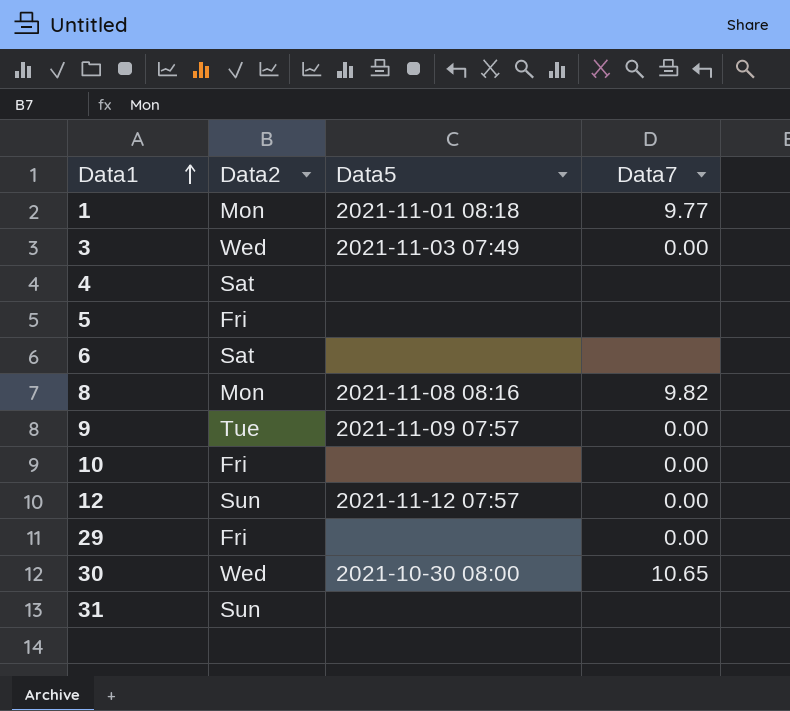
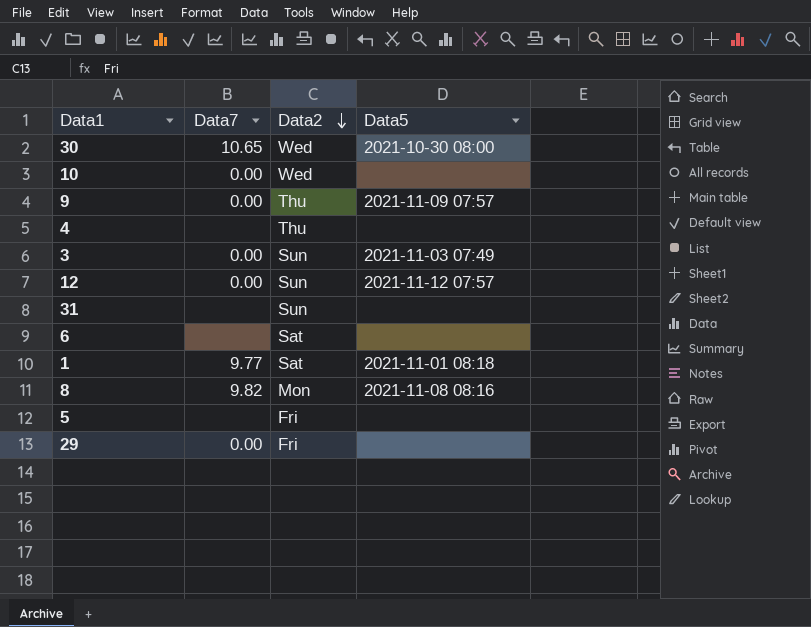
row order: Data1 ascending -> Data2 descending
column Data7 | position: 4 -> 2
10 | Data2: Fri -> Wed
9 | Data2: Tue -> Thu
4 | Data2: Sat -> Thu
3 | Data2: Wed -> Sun
1 | Data2: Mon -> Sat

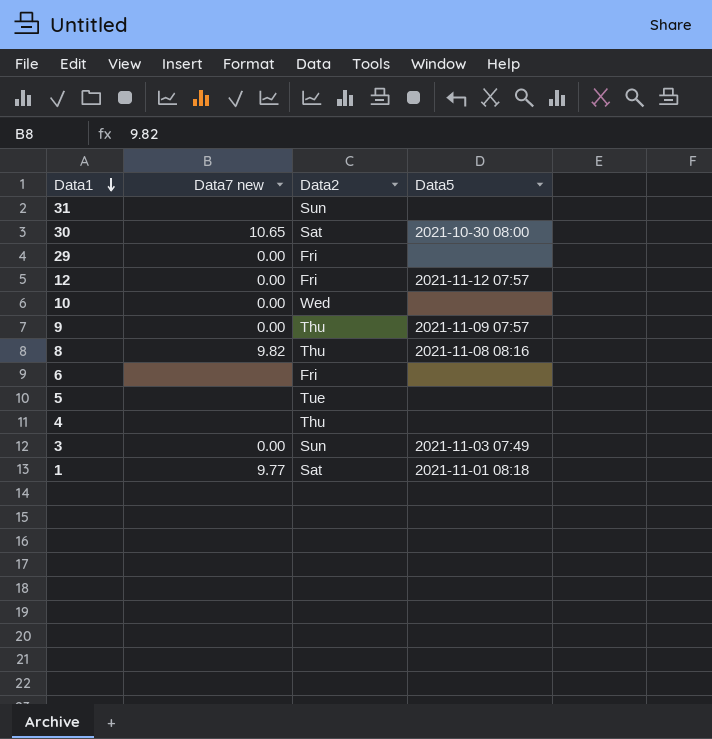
row order: Data2 descending -> Data1 descending
column name: Data7 -> Data7 new
30 | Data2: Wed -> Sat
12 | Data2: Sun -> Fri
8 | Data2: Mon -> Thu
6 | Data2: Sat -> Fri
5 | Data2: Fri -> Tue

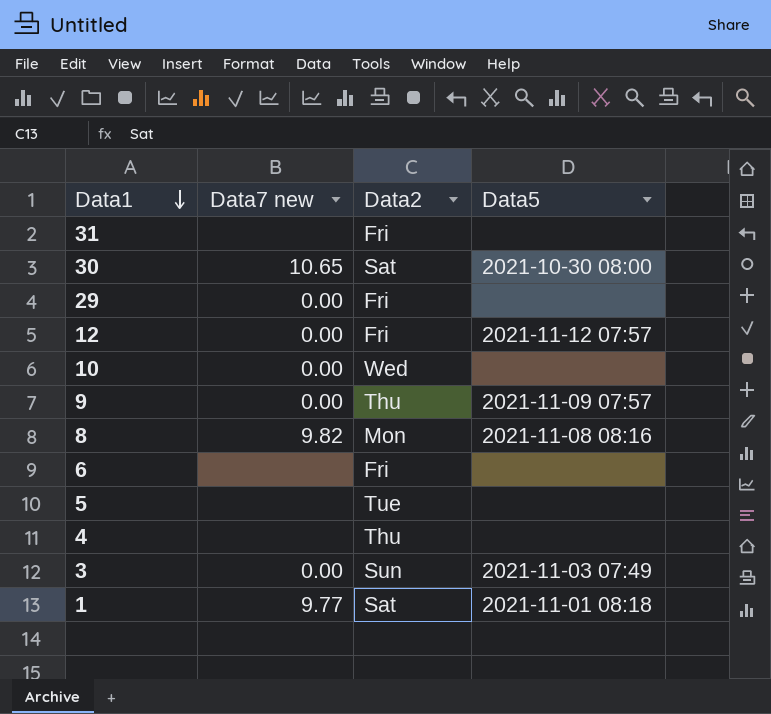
31 | Data2: Sun -> Fri
8 | Data2: Thu -> Mon

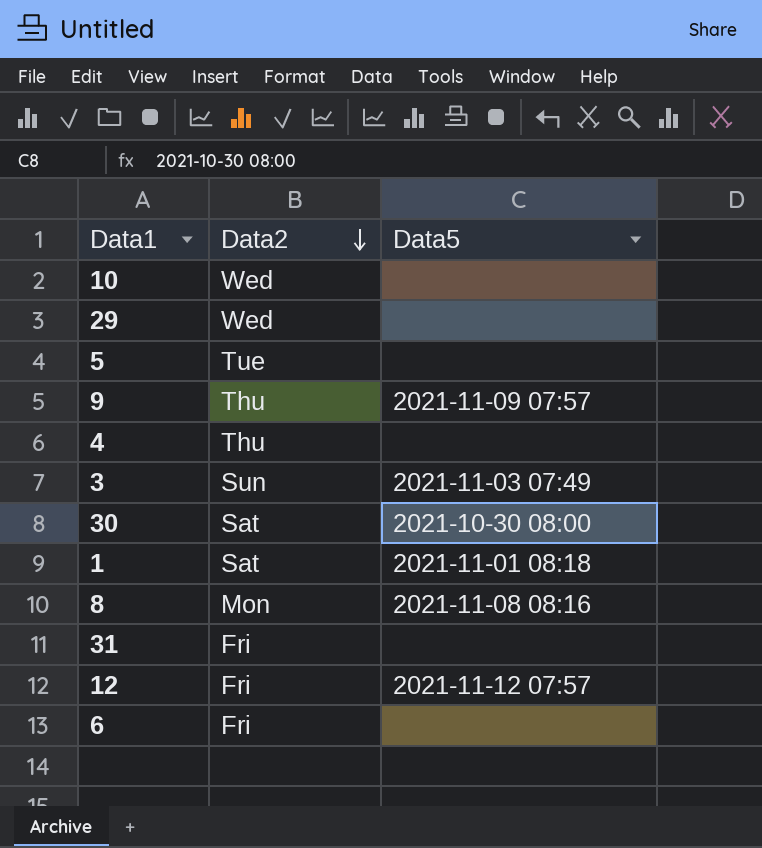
row order: Data1 descending -> Data2 descending
column Data7 new | position: 2 -> none
29 | Data2: Fri -> Wed

